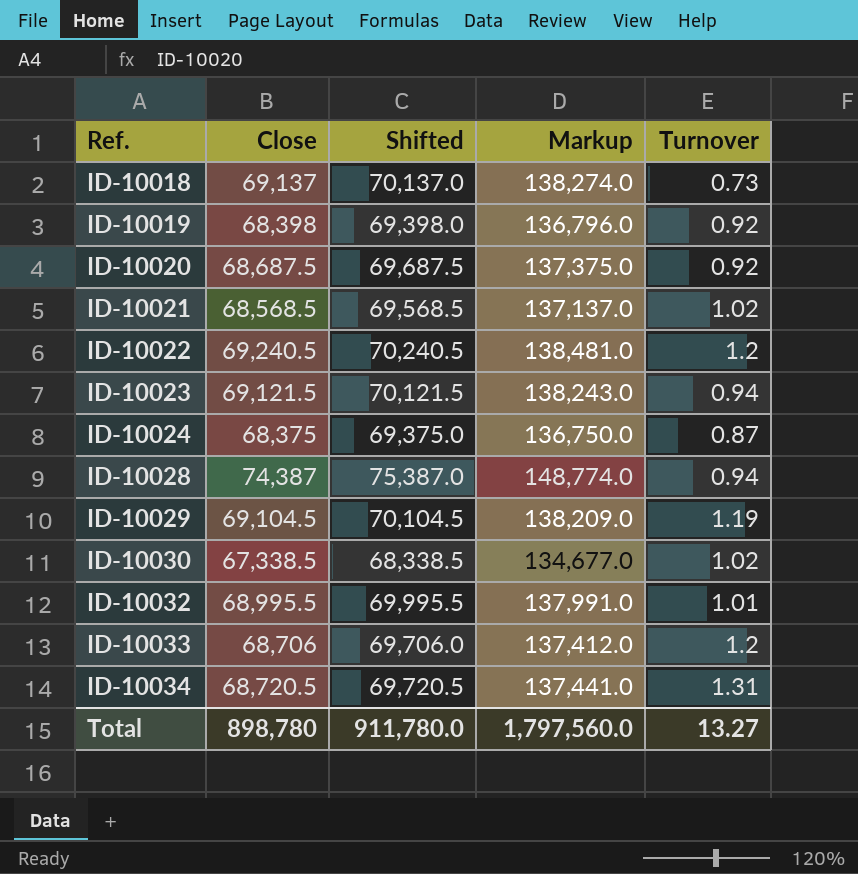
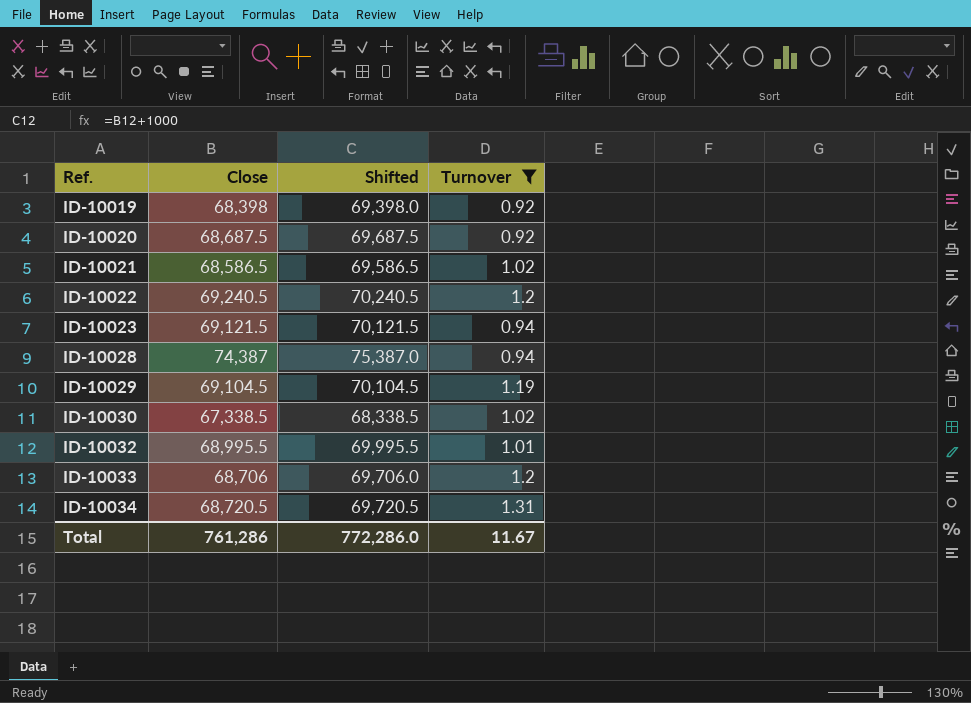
filter: none -> Turnover >= 0.92
column Markup | formula: [Close] * 2 -> none
ID-10021 | Close: 68,568.5 -> 68,586.5
ID-10021 | Shifted: 69,568.5 -> 69,586.5
Total | Close: 898,780 -> 761,286
Total | Shifted: 911,780.0 -> 772,286.0
Total | Turnover: 13.27 -> 11.67

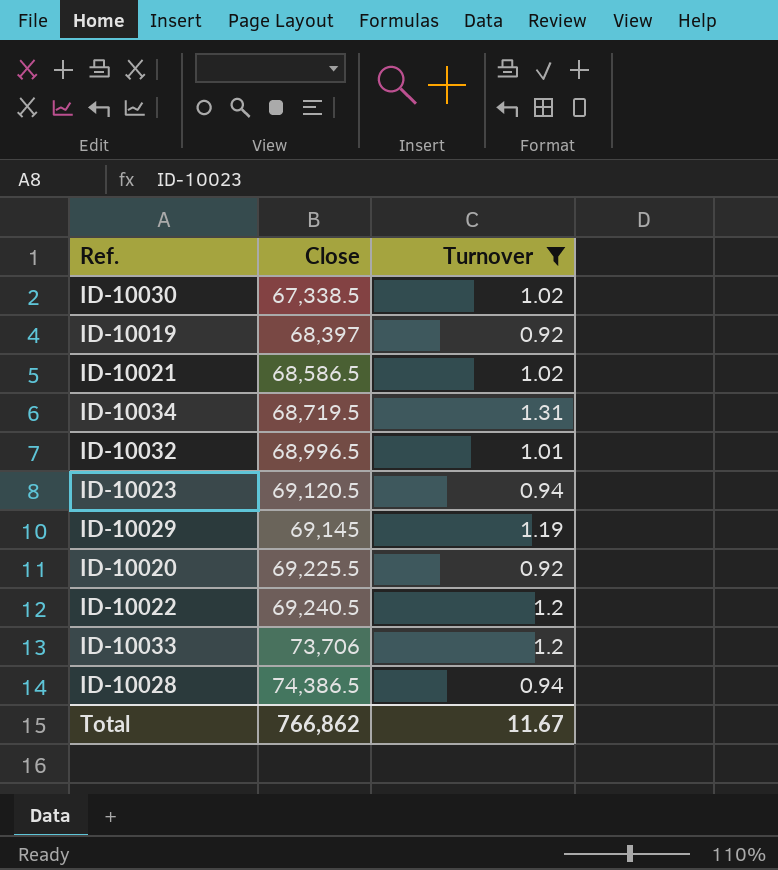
row order: Ref. ascending -> Close ascending
column Shifted | formula: [Close] + 1000 -> none
ID-10019 | Close: 68,398 -> 68,397
ID-10034 | Close: 68,720.5 -> 68,719.5
ID-10032 | Close: 68,995.5 -> 68,996.5
ID-10023 | Close: 69,121.5 -> 69,120.5
ID-10029 | Close: 69,104.5 -> 69,145
ID-10020 | Close: 68,687.5 -> 69,225.5
ID-10033 | Close: 68,706 -> 73,706
ID-10028 | Close: 74,387 -> 74,386.5
Total | Close: 761,286 -> 766,862

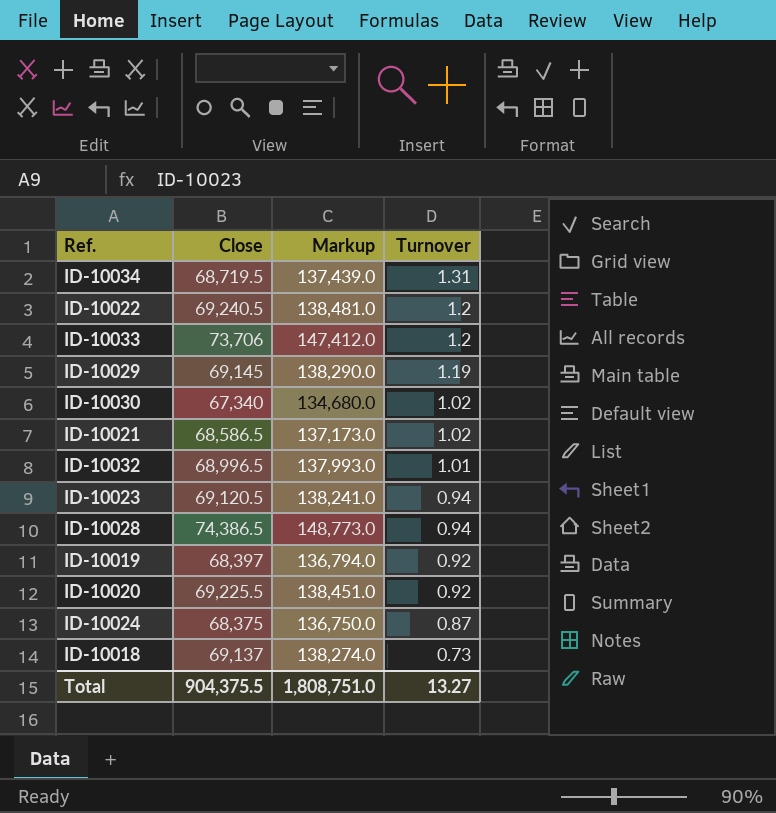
filter: Turnover >= 0.92 -> none
row order: Close ascending -> Turnover descending
column Markup | formula: none -> [Close] * 2
ID-10030 | Close: 67,338.5 -> 67,340
Total | Close: 766,862 -> 904,375.5
Total | Turnover: 11.67 -> 13.27

